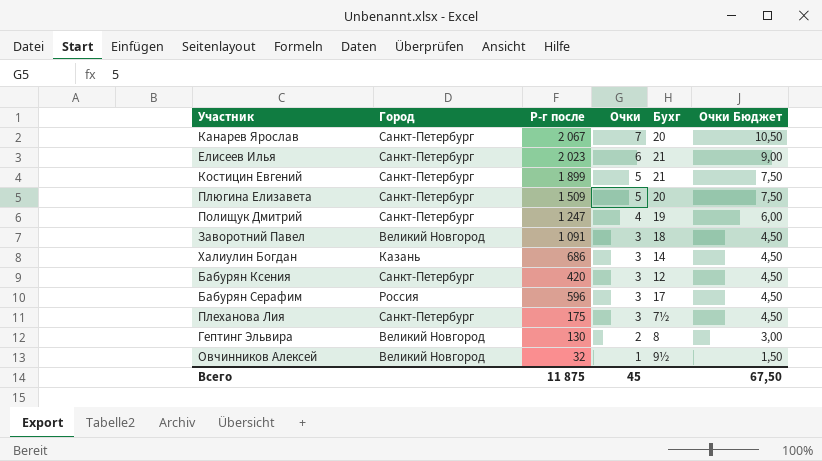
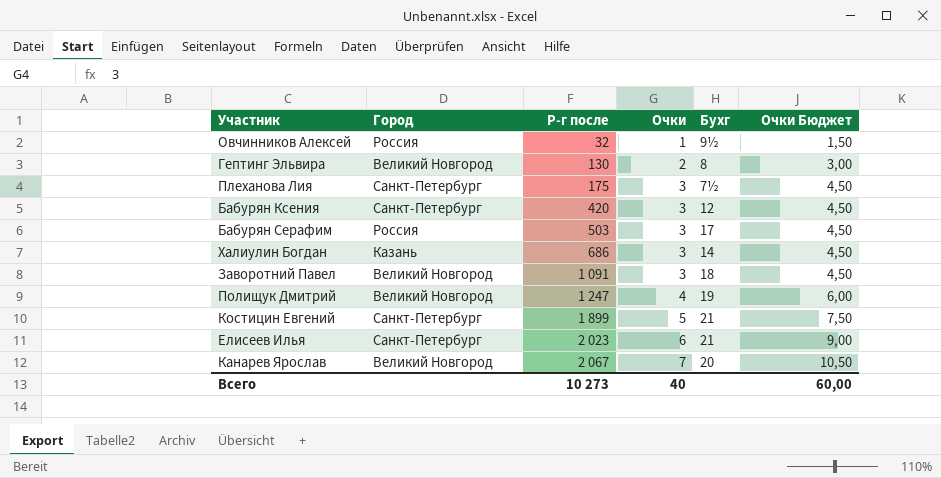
row order: Очки descending -> Р-г после ascending
row Плюгина Елизавета: Санкт-Петербург | 1 509 | 5 | 20 | 7,50 -> none
Овчинников Алексей | Город: Великий Новгород -> Россия
Бабурян Серафим | Р-г после: 596 -> 503
Полищук Дмитрий | Город: Санкт-Петербург -> Великий Новгород
Канарев Ярослав | Город: Санкт-Петербург -> Великий Новгород
Всего | Р-г после: 11 875 -> 10 273
Всего | Очки: 45 -> 40
Всего | Очки Бюджет: 67,50 -> 60,00

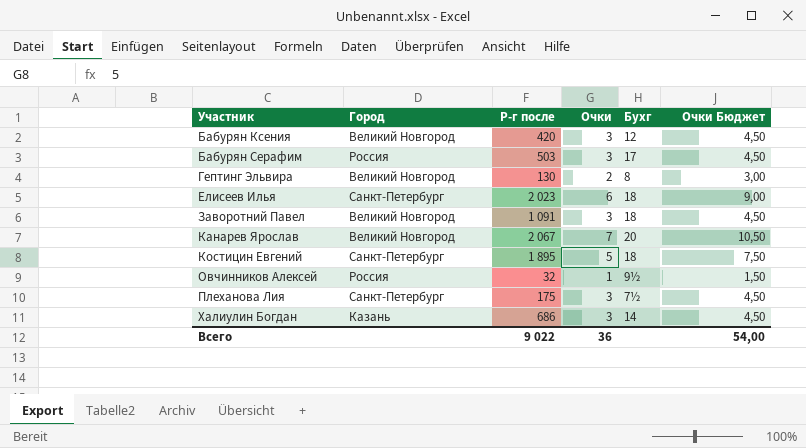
row order: Р-г после ascending -> Участник ascending
row Полищук Дмитрий: Великий Новгород | 1 247 | 4 | 19 | 6,00 -> none
Бабурян Ксения | Город: Санкт-Петербург -> Великий Новгород
Елисеев Илья | Бухг: 21 -> 18
Костицин Евгений | Р-г после: 1 899 -> 1 895
Костицин Евгений | Бухг: 21 -> 18
Всего | Р-г после: 10 273 -> 9 022
Всего | Очки: 40 -> 36
Всего | Очки Бюджет: 60,00 -> 54,00

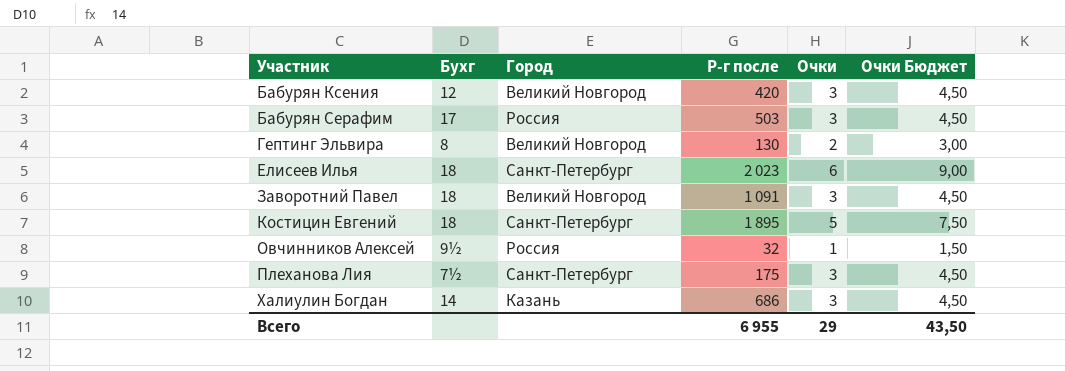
column Бухг | position: 5 -> 2
row Канарев Ярослав: Великий Новгород | 2 067 | 7 | 20 | 10,50 -> none
Всего | Р-г после: 9 022 -> 6 955
Всего | Очки: 36 -> 29
Всего | Очки Бюджет: 54,00 -> 43,50

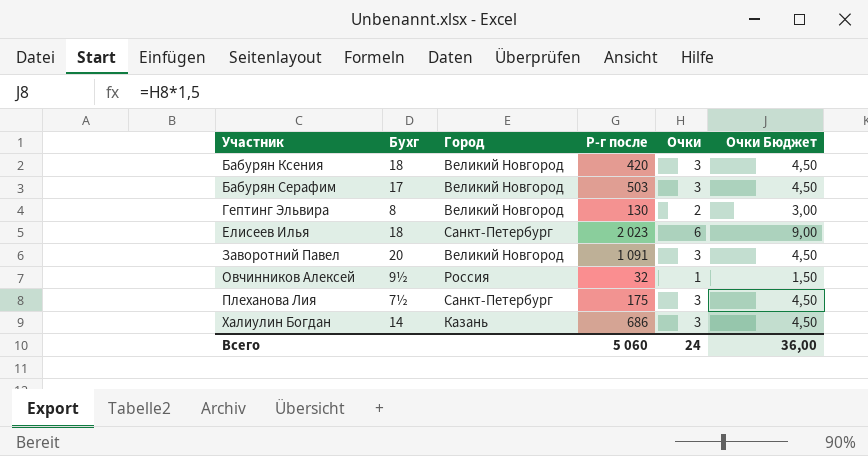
row Костицин Евгений: 18 | Санкт-Петербург | 1 895 | 5 | 7,50 -> none
Бабурян Ксения | Бухг: 12 -> 18
Бабурян Серафим | Город: Россия -> Великий Новгород
Заворотний Павел | Бухг: 18 -> 20
Всего | Р-г после: 6 955 -> 5 060
Всего | Очки: 29 -> 24
Всего | Очки Бюджет: 43,50 -> 36,00

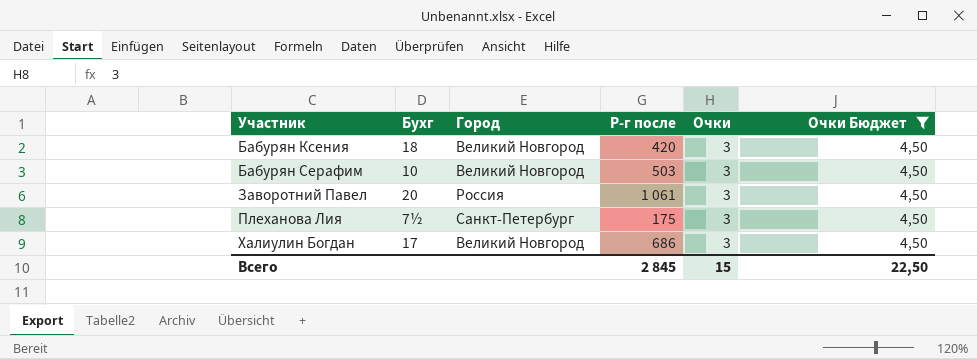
filter: none -> Очки Бюджет = 4,50
Бабурян Серафим | Бухг: 17 -> 10
Заворотний Павел | Город: Великий Новгород -> Россия
Заворотний Павел | Р-г после: 1 091 -> 1 061
Халиулин Богдан | Бухг: 14 -> 17
Халиулин Богдан | Город: Казань -> Великий Новгород
Всего | Р-г после: 5 060 -> 2 845
Всего | Очки: 24 -> 15
Всего | Очки Бюджет: 36,00 -> 22,50

